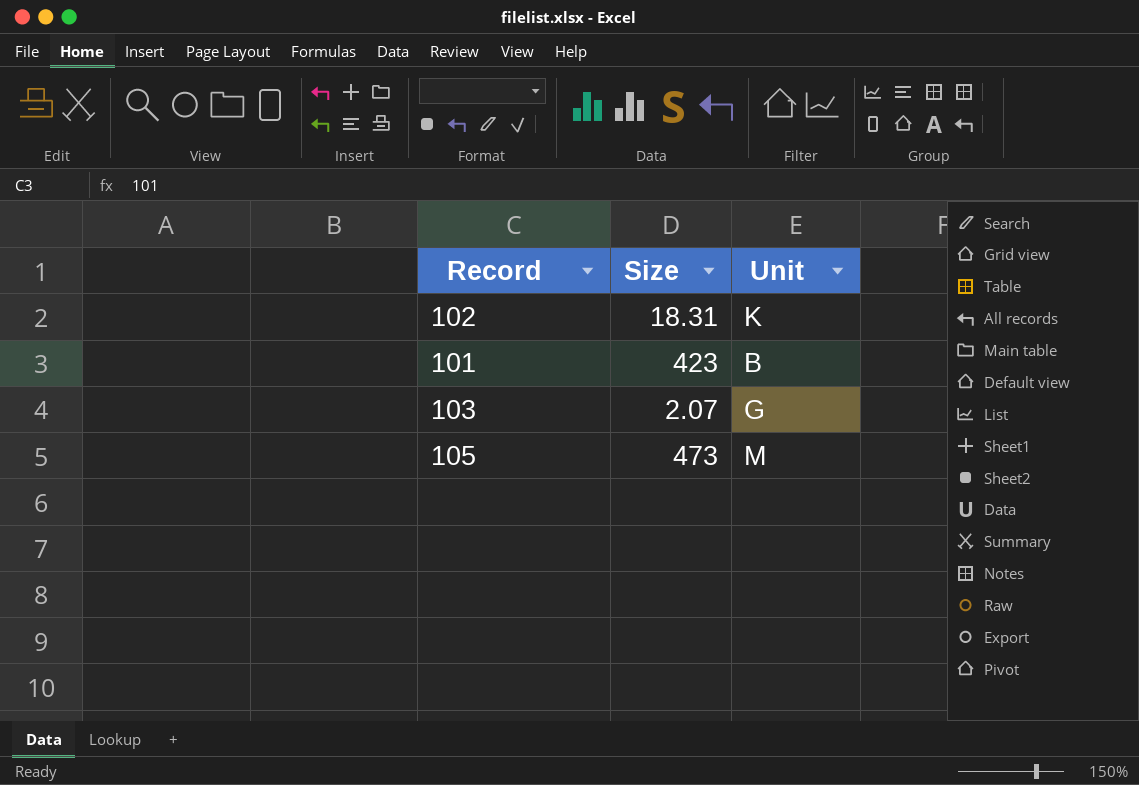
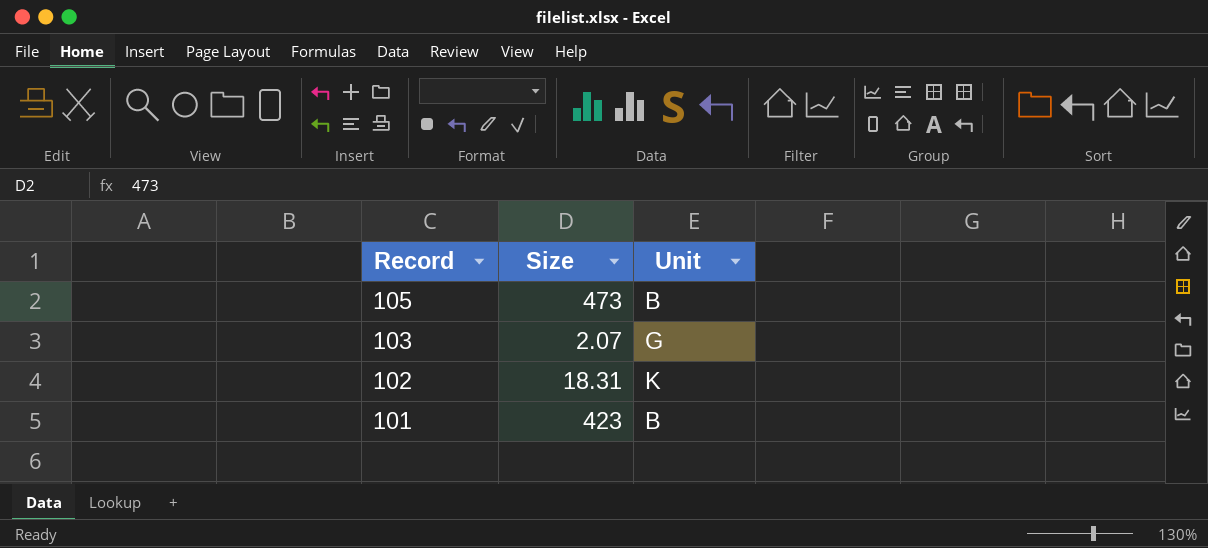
row order: none -> Record descending
105 | Unit: M -> B

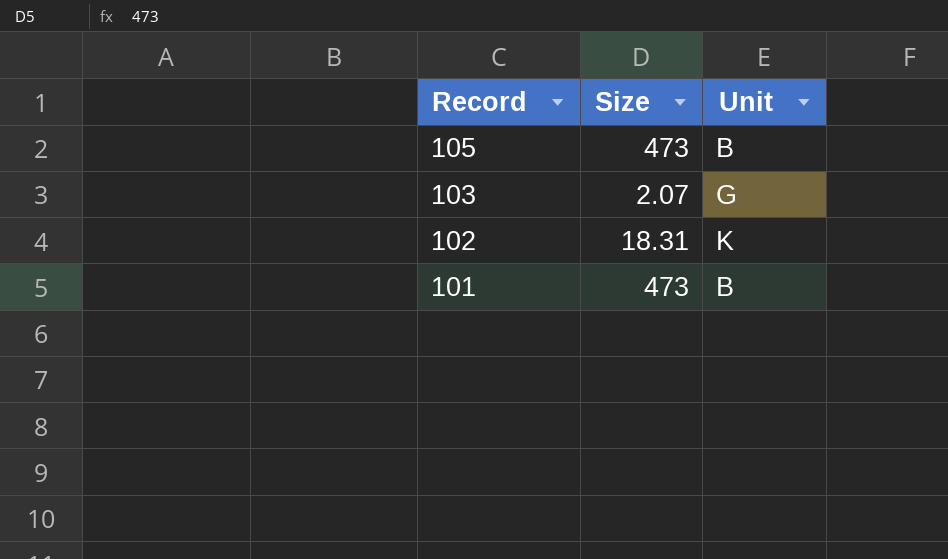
101 | Size: 423 -> 473

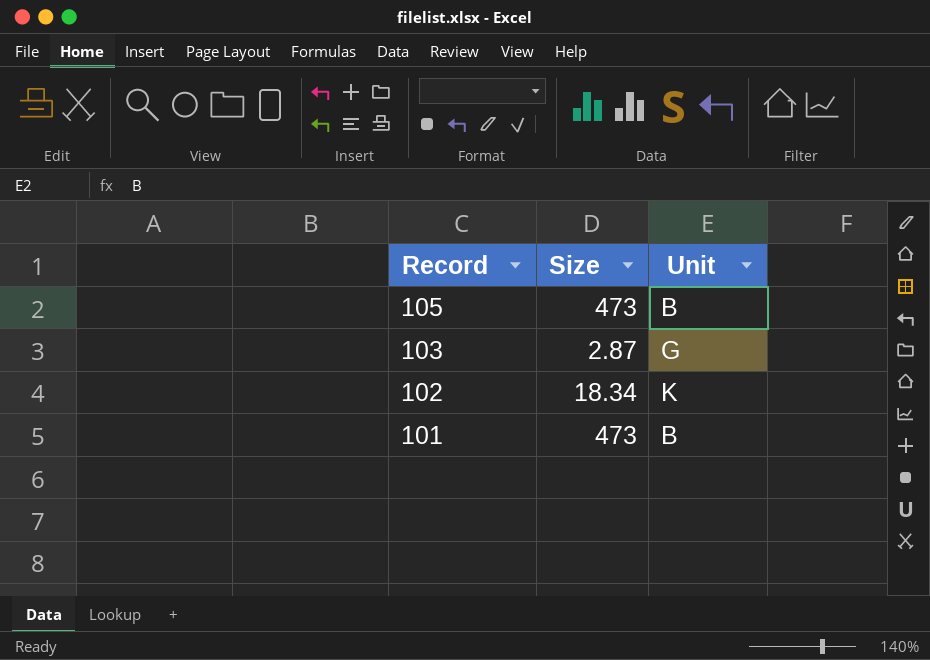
103 | Size: 2.07 -> 2.87
102 | Size: 18.31 -> 18.34

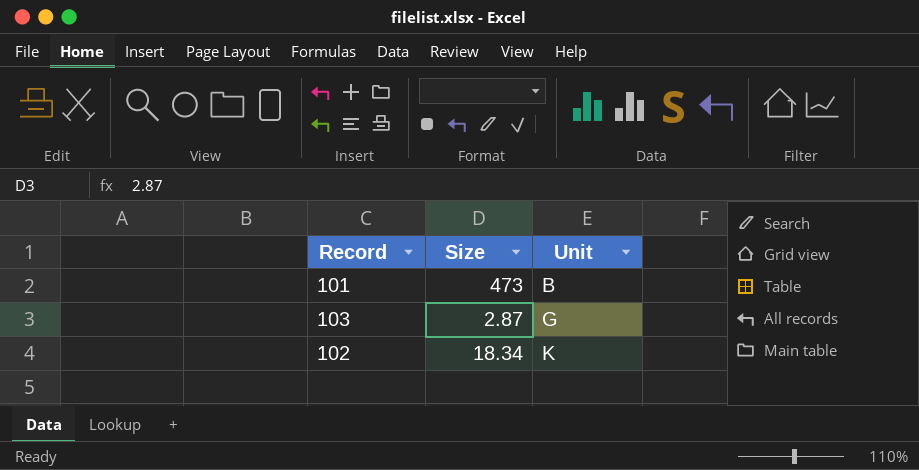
row order: Record descending -> Unit ascending
row 105: 473 | B -> none

